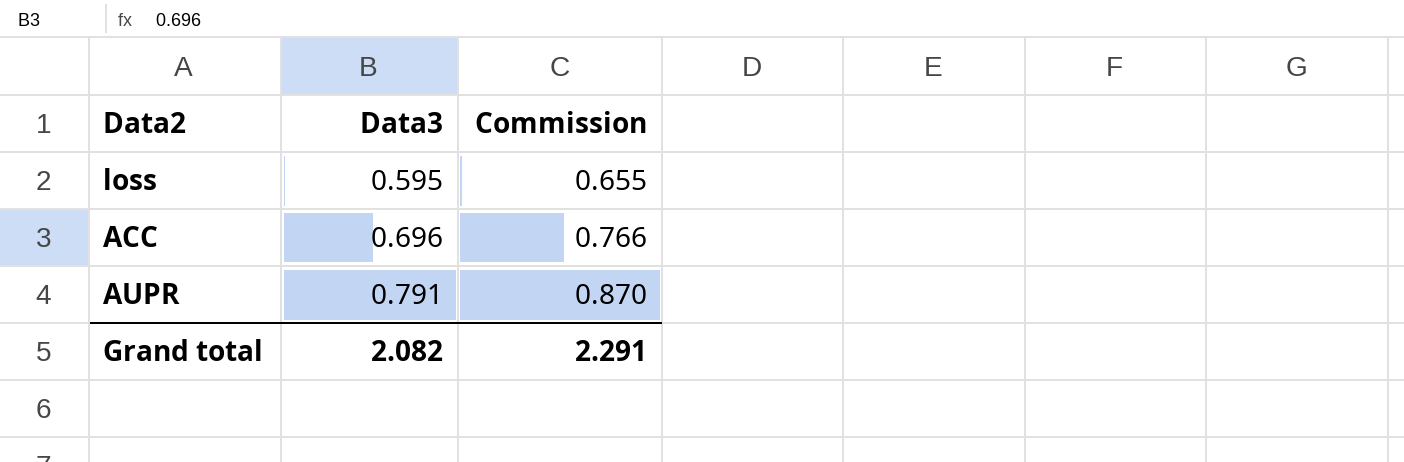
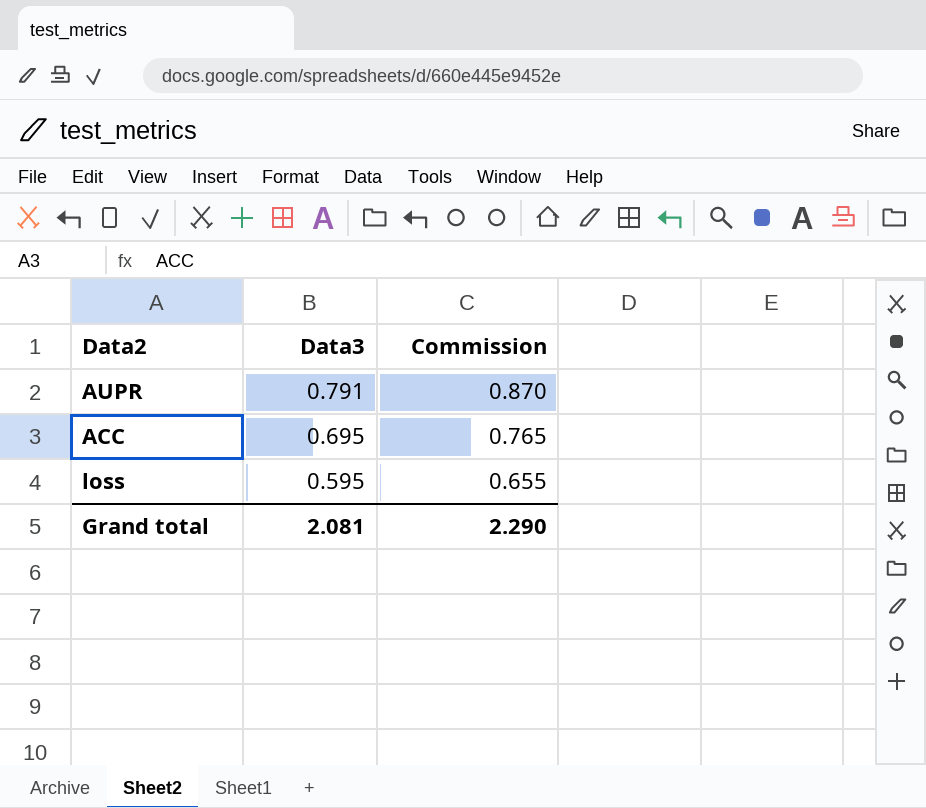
row order: Data3 ascending -> Data3 descending
ACC | Data3: 0.696 -> 0.695
ACC | Commission: 0.766 -> 0.765
Grand total | Data3: 2.082 -> 2.081
Grand total | Commission: 2.291 -> 2.290

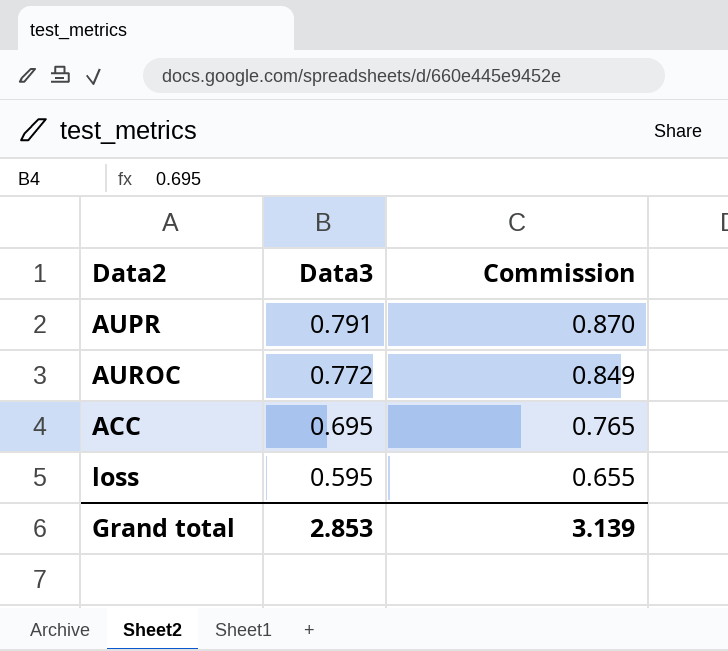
row AUROC: none -> 0.772 | 0.849
Grand total | Data3: 2.081 -> 2.853
Grand total | Commission: 2.290 -> 3.139

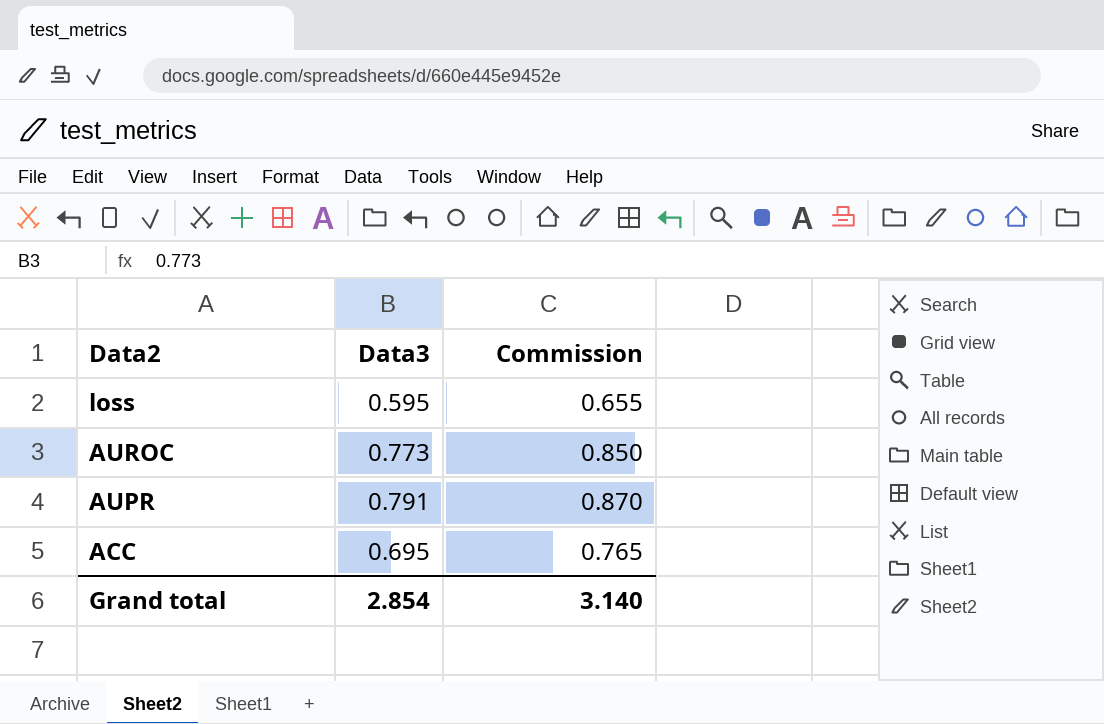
row order: Data3 descending -> Data2 descending
AUROC | Data3: 0.772 -> 0.773
AUROC | Commission: 0.849 -> 0.850
Grand total | Data3: 2.853 -> 2.854
Grand total | Commission: 3.139 -> 3.140

